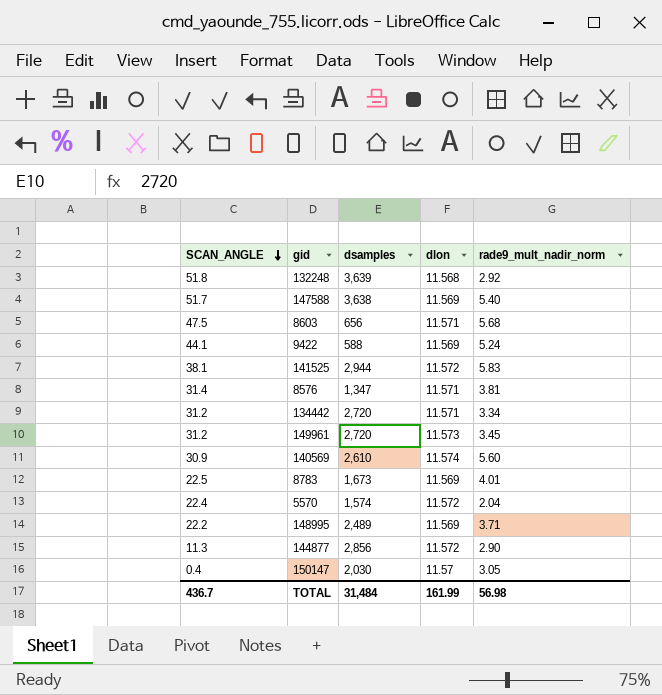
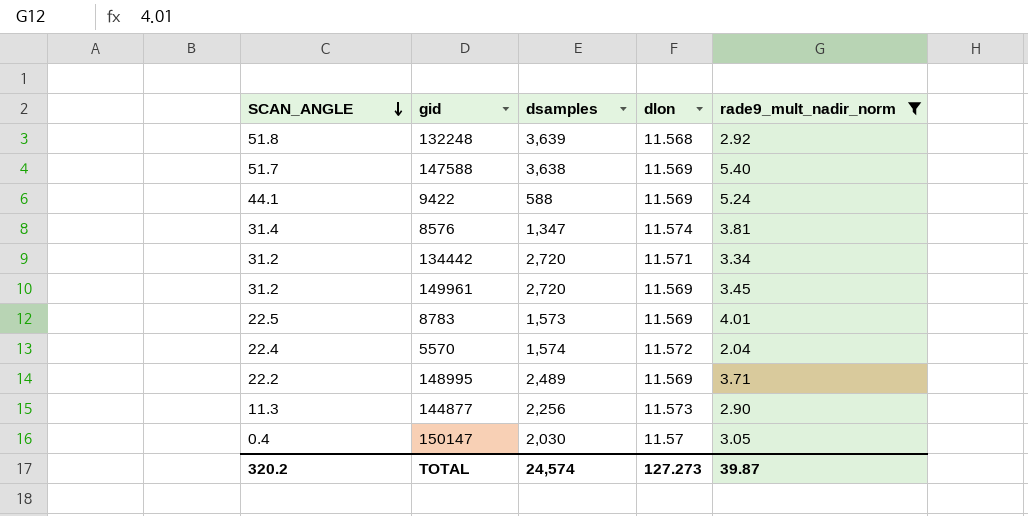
filter: none -> rade9_mult_nadir_norm <= 5.40
8576 | dlon: 11.571 -> 11.574
149961 | dlon: 11.573 -> 11.569
8783 | dsamples: 1,673 -> 1,573
144877 | dsamples: 2,856 -> 2,256
144877 | dlon: 11.572 -> 11.573
TOTAL | SCAN_ANGLE: 436.7 -> 320.2
TOTAL | dsamples: 31,484 -> 24,574
TOTAL | dlon: 161.99 -> 127.273
TOTAL | rade9_mult_nadir_norm: 56.98 -> 39.87

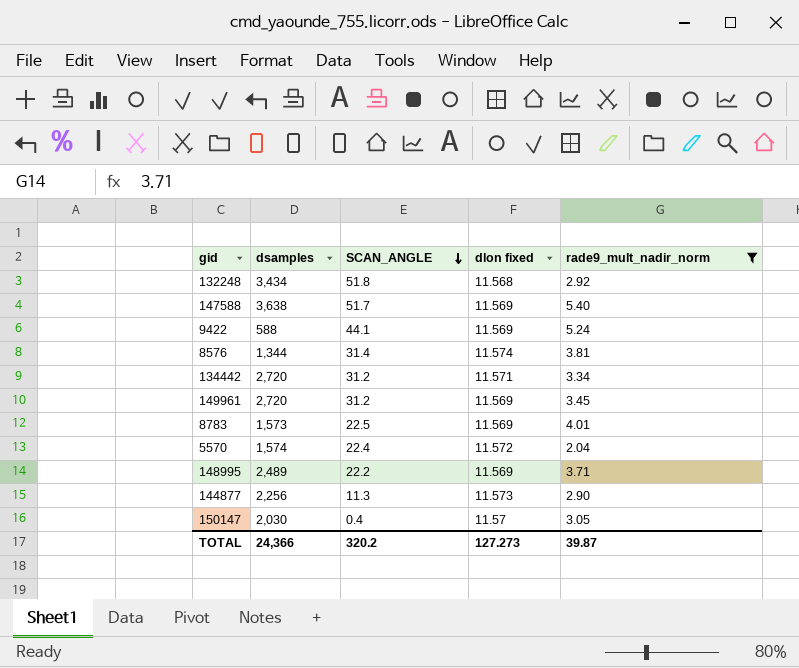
column SCAN_ANGLE | position: 1 -> 3
column name: dlon -> dlon fixed
132248 | dsamples: 3,639 -> 3,434
8576 | dsamples: 1,347 -> 1,344
TOTAL | dsamples: 24,574 -> 24,366

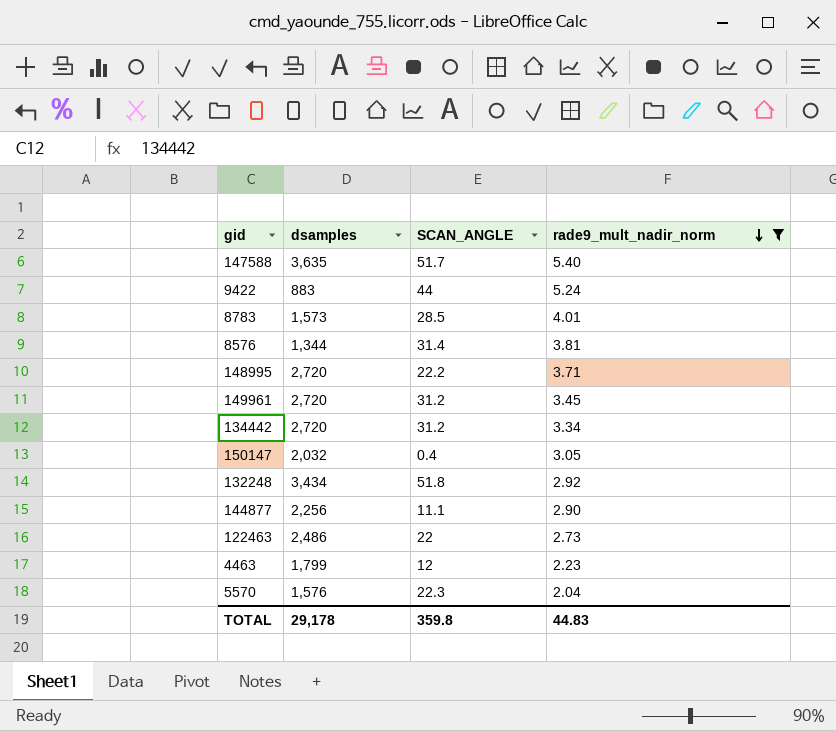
row order: SCAN_ANGLE descending -> rade9_mult_nadir_norm descending
column dlon fixed | position: 4 -> none
147588 | dsamples: 3,638 -> 3,635
9422 | dsamples: 588 -> 883
9422 | SCAN_ANGLE: 44.1 -> 44
8783 | SCAN_ANGLE: 22.5 -> 28.5
148995 | dsamples: 2,489 -> 2,720
150147 | dsamples: 2,030 -> 2,032
144877 | SCAN_ANGLE: 11.3 -> 11.1
row 122463: none -> 2,486 | 22 | 2.73
row 4463: none -> 1,799 | 12 | 2.23
5570 | dsamples: 1,574 -> 1,576
5570 | SCAN_ANGLE: 22.4 -> 22.3
TOTAL | dsamples: 24,366 -> 29,178
TOTAL | SCAN_ANGLE: 320.2 -> 359.8
TOTAL | rade9_mult_nadir_norm: 39.87 -> 44.83

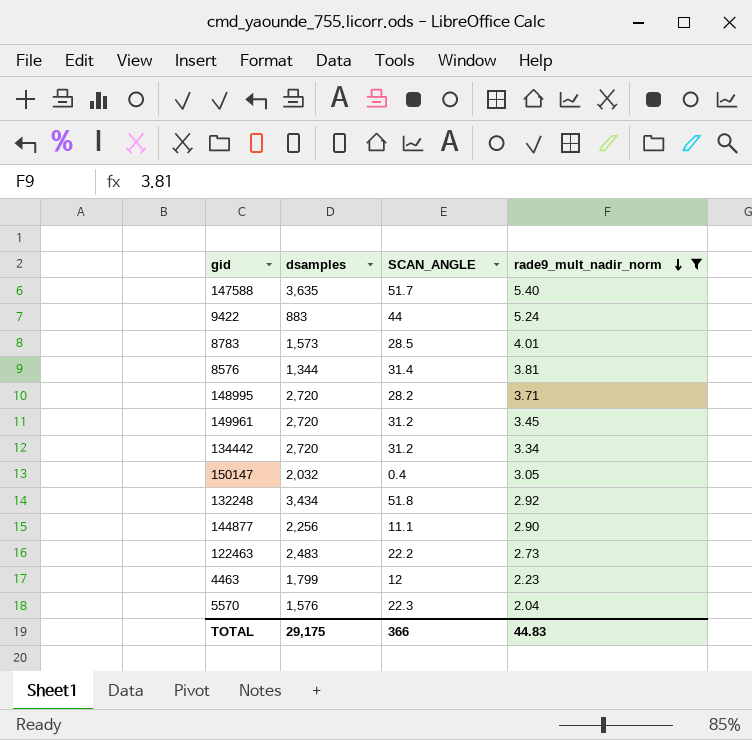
148995 | SCAN_ANGLE: 22.2 -> 28.2
122463 | dsamples: 2,486 -> 2,483
122463 | SCAN_ANGLE: 22 -> 22.2
TOTAL | dsamples: 29,178 -> 29,175
TOTAL | SCAN_ANGLE: 359.8 -> 366

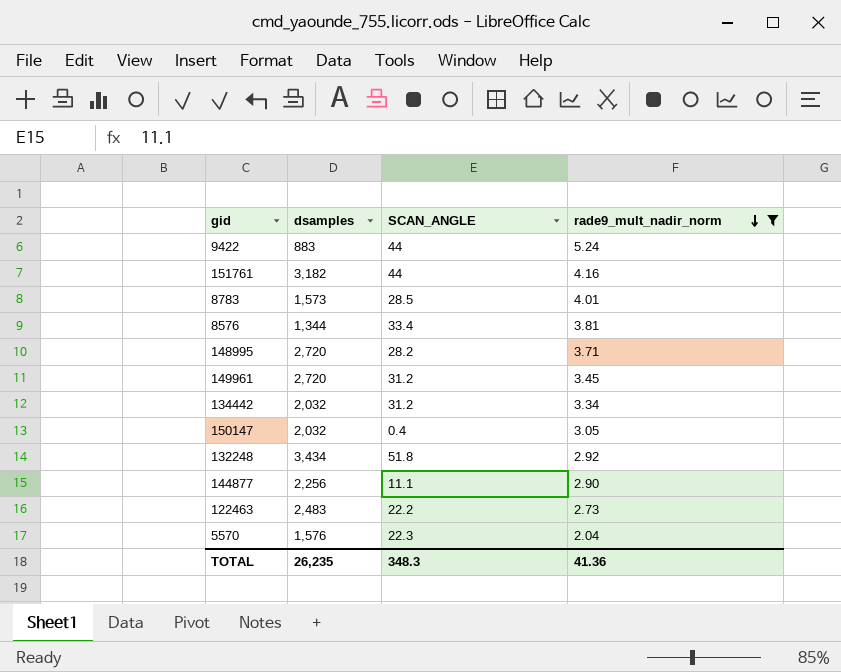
row 147588: 3,635 | 51.7 | 5.40 -> none
row 4463: 1,799 | 12 | 2.23 -> none
row 151761: none -> 3,182 | 44 | 4.16
8576 | SCAN_ANGLE: 31.4 -> 33.4
134442 | dsamples: 2,720 -> 2,032
TOTAL | dsamples: 29,175 -> 26,235
TOTAL | SCAN_ANGLE: 366 -> 348.3
TOTAL | rade9_mult_nadir_norm: 44.83 -> 41.36

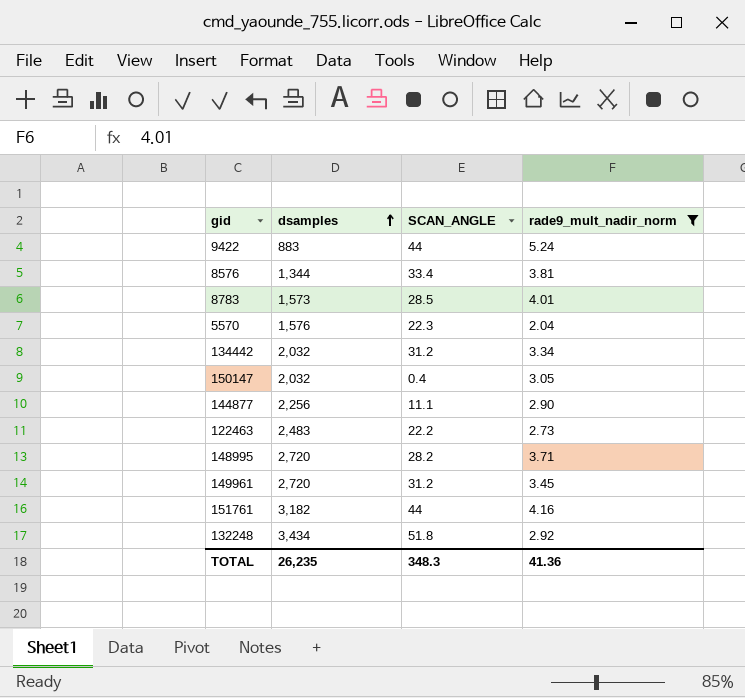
row order: rade9_mult_nadir_norm descending -> dsamples ascending

